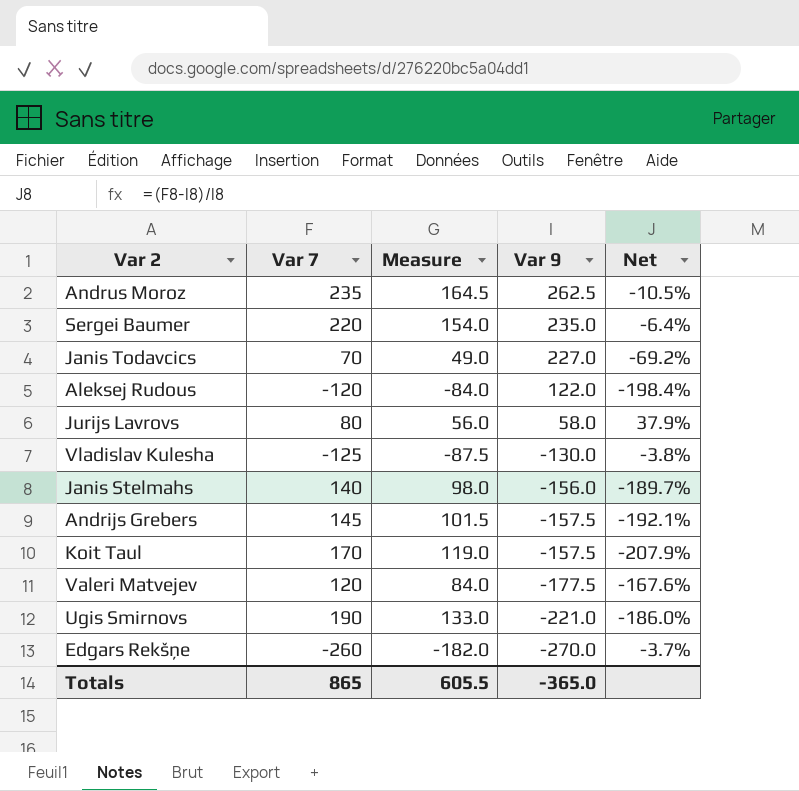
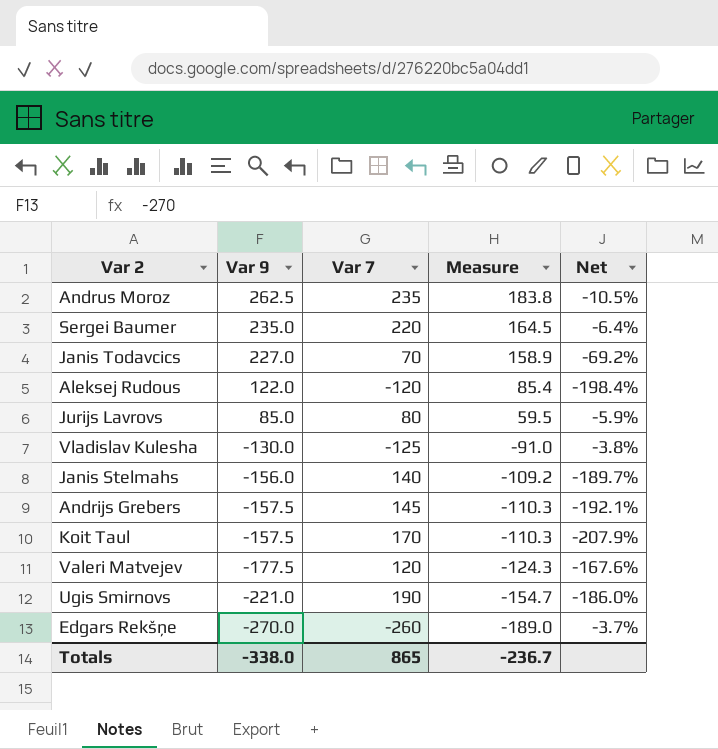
column Var 9 | position: 4 -> 2
column Measure | formula: [Var 7] * 0.7 -> [Var 9] * 0.7
Jurijs Lavrovs | Var 9: 58.0 -> 85.0
Jurijs Lavrovs | Net: 37.9% -> -5.9%
Totals | Var 9: -365.0 -> -338.0
Totals | Measure: 605.5 -> -236.7

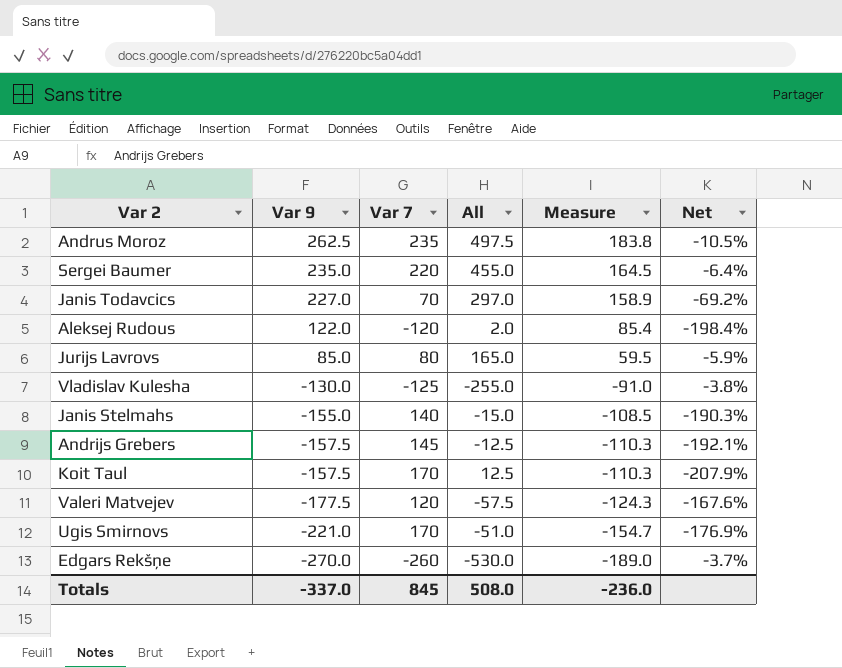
column All | formula: none -> [Var 9] + [Var 7]
Janis Stelmahs | Var 9: -156.0 -> -155.0
Janis Stelmahs | Measure: -109.2 -> -108.5
Janis Stelmahs | Net: -189.7% -> -190.3%
Ugis Smirnovs | Var 7: 190 -> 170
Ugis Smirnovs | Net: -186.0% -> -176.9%
Totals | Var 9: -338.0 -> -337.0
Totals | Var 7: 865 -> 845
Totals | Measure: -236.7 -> -236.0

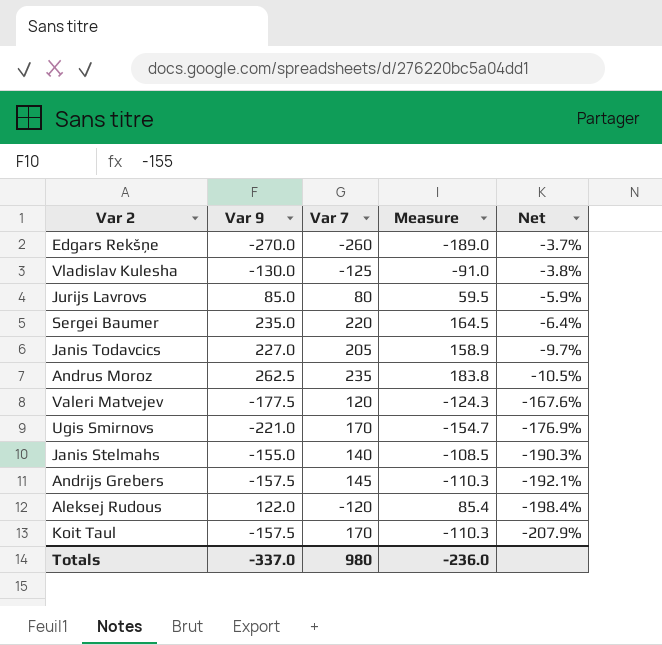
row order: Var 9 descending -> Net descending
column All | formula: [Var 9] + [Var 7] -> none
Janis Todavcics | Var 7: 70 -> 205
Janis Todavcics | Net: -69.2% -> -9.7%
Totals | Var 7: 845 -> 980

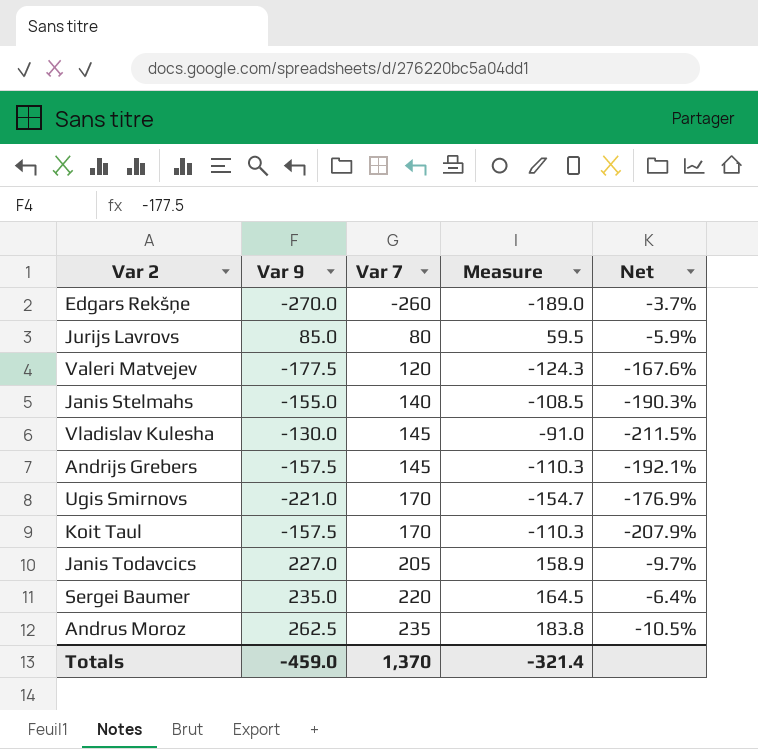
row order: Net descending -> Var 7 ascending
row Aleksej Rudous: 122.0 | -120 | 85.4 | -198.4% -> none
Vladislav Kulesha | Var 7: -125 -> 145
Vladislav Kulesha | Net: -3.8% -> -211.5%
Totals | Var 9: -337.0 -> -459.0
Totals | Var 7: 980 -> 1,370
Totals | Measure: -236.0 -> -321.4

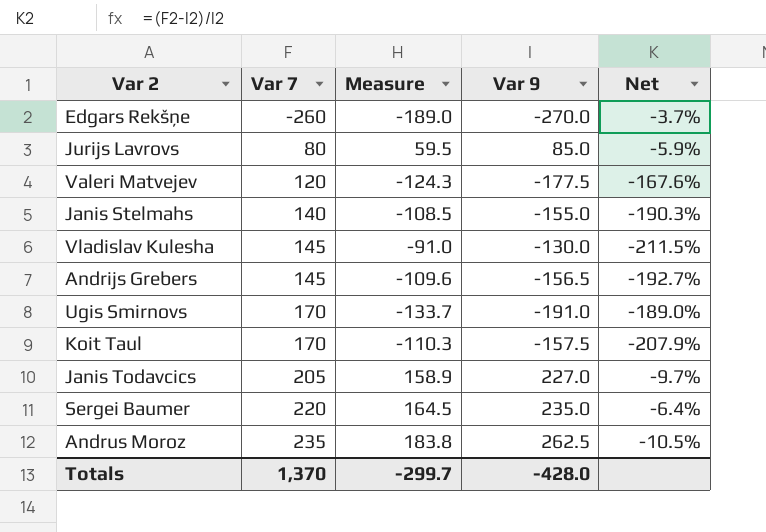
column Var 9 | position: 2 -> 4
Andrijs Grebers | Measure: -110.3 -> -109.6
Andrijs Grebers | Var 9: -157.5 -> -156.5
Andrijs Grebers | Net: -192.1% -> -192.7%
Ugis Smirnovs | Measure: -154.7 -> -133.7
Ugis Smirnovs | Var 9: -221.0 -> -191.0
Ugis Smirnovs | Net: -176.9% -> -189.0%
Totals | Measure: -321.4 -> -299.7
Totals | Var 9: -459.0 -> -428.0

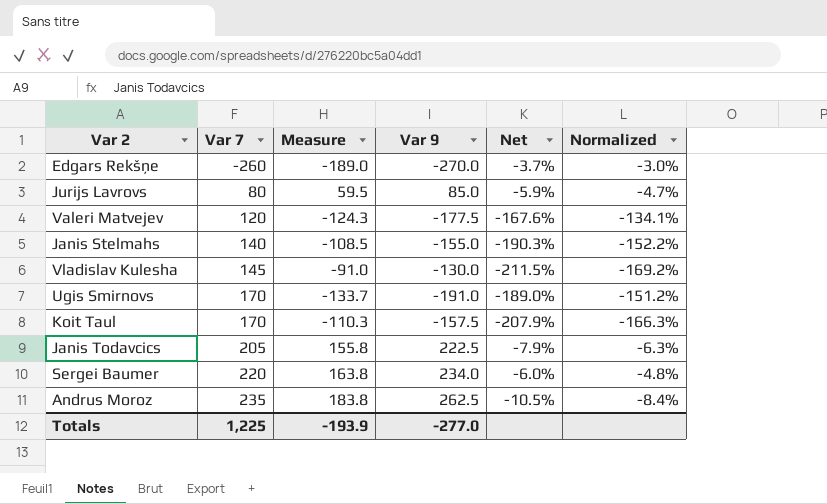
column Normalized | formula: none -> [Net] * 0.8
row Andrijs Grebers: 145 | -109.6 | -156.5 | -192.7% -> none
Janis Todavcics | Measure: 158.9 -> 155.8
Janis Todavcics | Var 9: 227.0 -> 222.5
Janis Todavcics | Net: -9.7% -> -7.9%
Sergei Baumer | Measure: 164.5 -> 163.8
Sergei Baumer | Var 9: 235.0 -> 234.0
Sergei Baumer | Net: -6.4% -> -6.0%
Totals | Var 7: 1,370 -> 1,225
Totals | Measure: -299.7 -> -193.9
Totals | Var 9: -428.0 -> -277.0

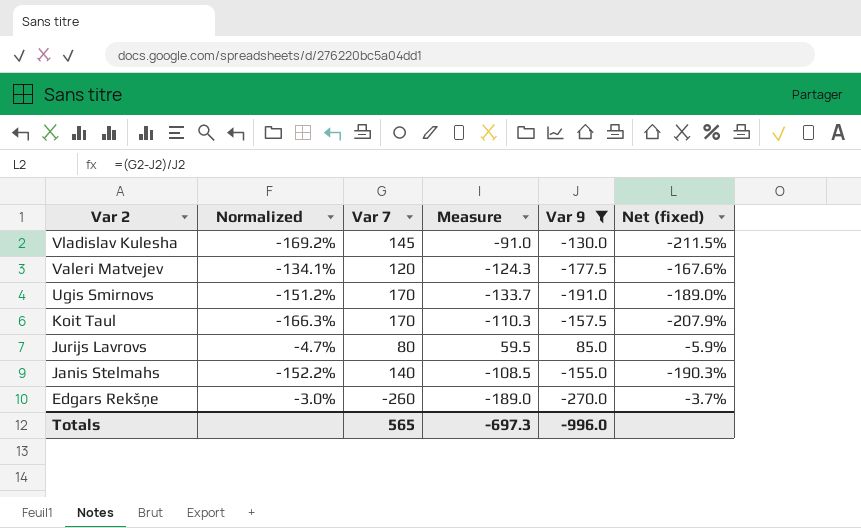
filter: none -> Var 9 <= 85.0
row order: Var 7 ascending -> Var 2 descending
column Normalized | position: 6 -> 2
column name: Net -> Net (fixed)
Totals | Var 7: 1,225 -> 565
Totals | Measure: -193.9 -> -697.3
Totals | Var 9: -277.0 -> -996.0

